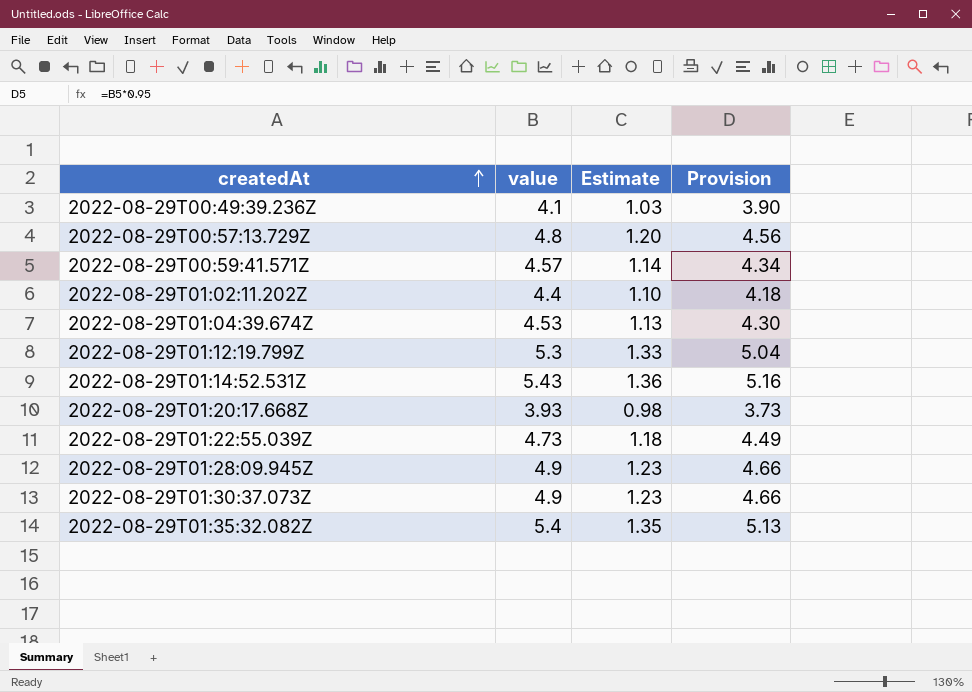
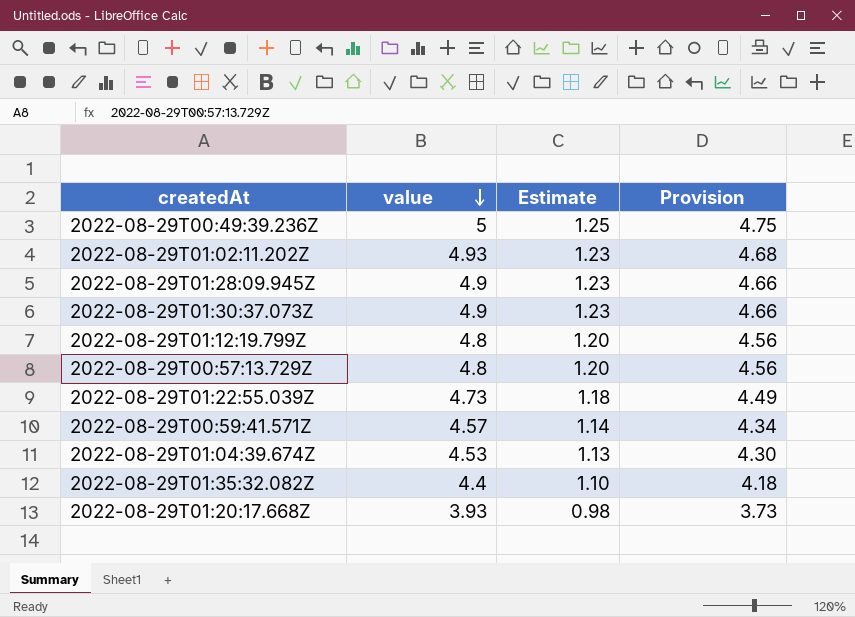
row order: createdAt ascending -> value descending
row 2022-08-29T01:14:52.531Z: 5.43 | 1.36 | 5.16 -> none
2022-08-29T00:49:39.236Z | value: 4.1 -> 5
2022-08-29T00:49:39.236Z | Estimate: 1.03 -> 1.25
2022-08-29T00:49:39.236Z | Provision: 3.90 -> 4.75
2022-08-29T01:02:11.202Z | value: 4.4 -> 4.93
2022-08-29T01:02:11.202Z | Estimate: 1.10 -> 1.23
2022-08-29T01:02:11.202Z | Provision: 4.18 -> 4.68
2022-08-29T01:12:19.799Z | value: 5.3 -> 4.8
2022-08-29T01:12:19.799Z | Estimate: 1.33 -> 1.20
2022-08-29T01:12:19.799Z | Provision: 5.04 -> 4.56
2022-08-29T01:35:32.082Z | value: 5.4 -> 4.4
2022-08-29T01:35:32.082Z | Estimate: 1.35 -> 1.10
2022-08-29T01:35:32.082Z | Provision: 5.13 -> 4.18

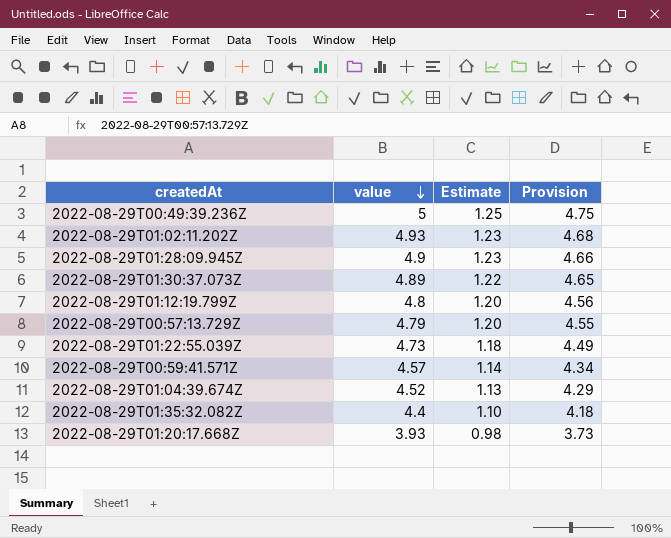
2022-08-29T01:30:37.073Z | value: 4.9 -> 4.89
2022-08-29T01:30:37.073Z | Estimate: 1.23 -> 1.22
2022-08-29T01:30:37.073Z | Provision: 4.66 -> 4.65
2022-08-29T00:57:13.729Z | value: 4.8 -> 4.79
2022-08-29T00:57:13.729Z | Provision: 4.56 -> 4.55
2022-08-29T01:04:39.674Z | value: 4.53 -> 4.52
2022-08-29T01:04:39.674Z | Provision: 4.30 -> 4.29

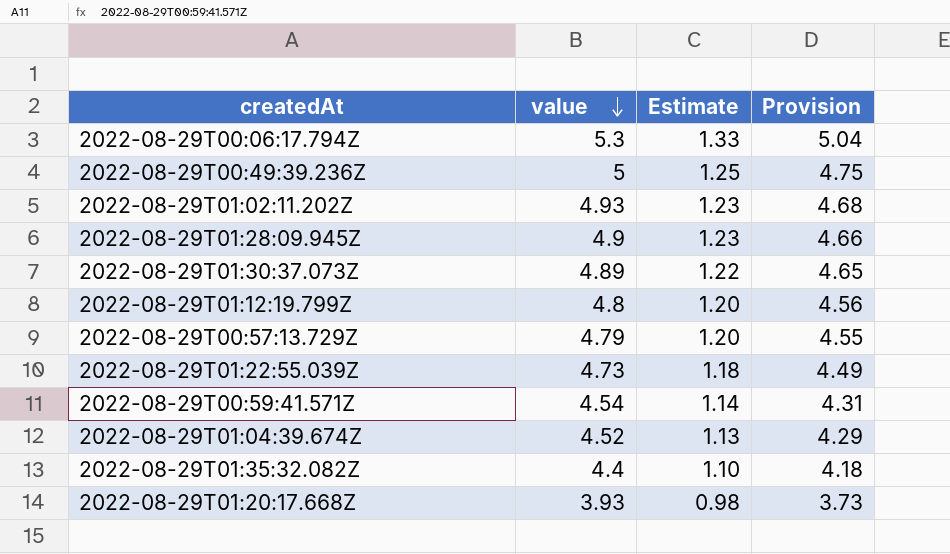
row 2022-08-29T00:06:17.794Z: none -> 5.3 | 1.33 | 5.04
2022-08-29T00:59:41.571Z | value: 4.57 -> 4.54
2022-08-29T00:59:41.571Z | Provision: 4.34 -> 4.31

